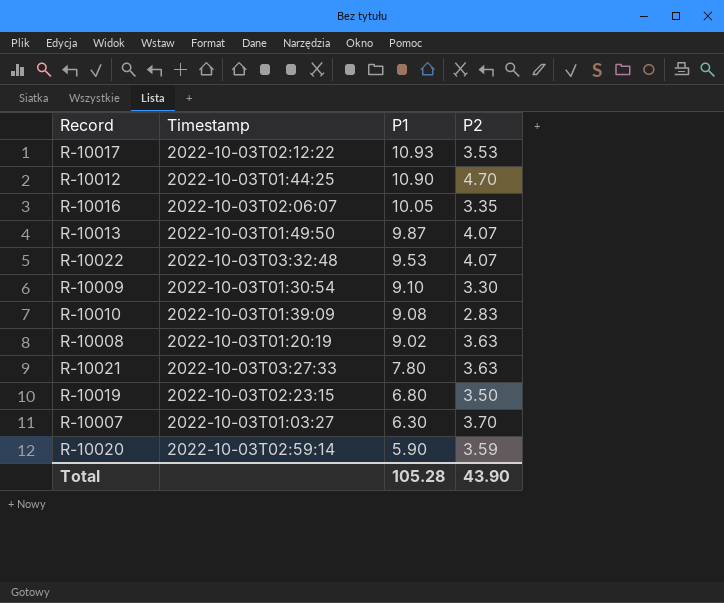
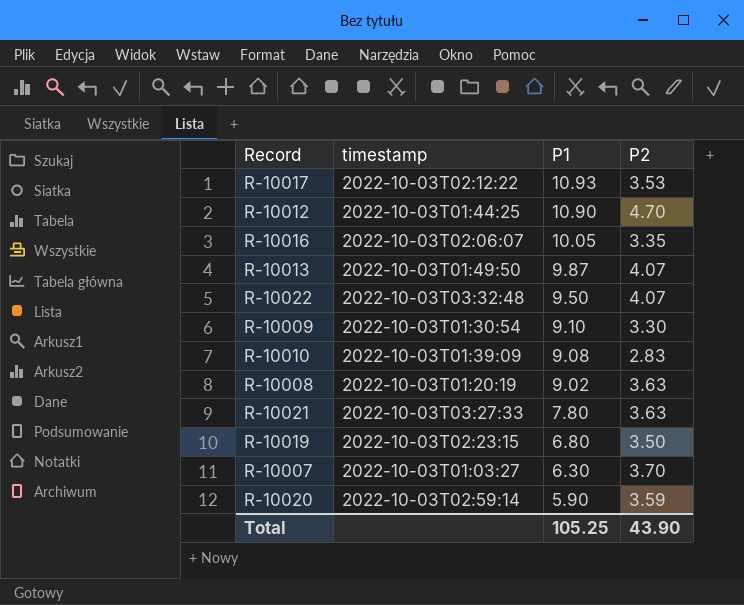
column name: Timestamp -> timestamp
R-10022 | P1: 9.53 -> 9.50
Total | P1: 105.28 -> 105.25

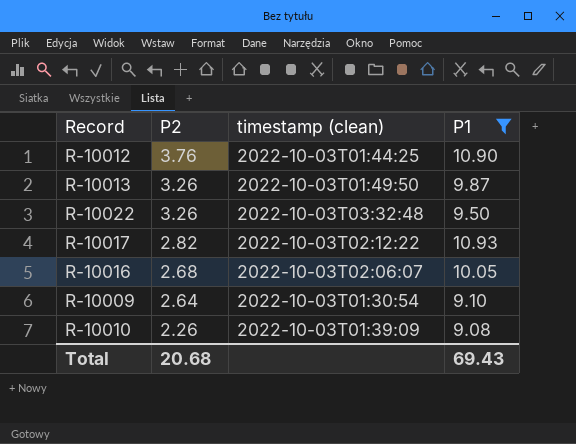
filter: none -> P1 >= 9.08
row order: P1 descending -> P2 descending
column P2 | position: 4 -> 2
column name: timestamp -> timestamp (clean)
R-10012 | P2: 4.70 -> 3.76
R-10013 | P2: 4.07 -> 3.26
R-10022 | P2: 4.07 -> 3.26
R-10017 | P2: 3.53 -> 2.82
R-10016 | P2: 3.35 -> 2.68
R-10009 | P2: 3.30 -> 2.64
R-10010 | P2: 2.83 -> 2.26
Total | P2: 43.90 -> 20.68
Total | P1: 105.25 -> 69.43

